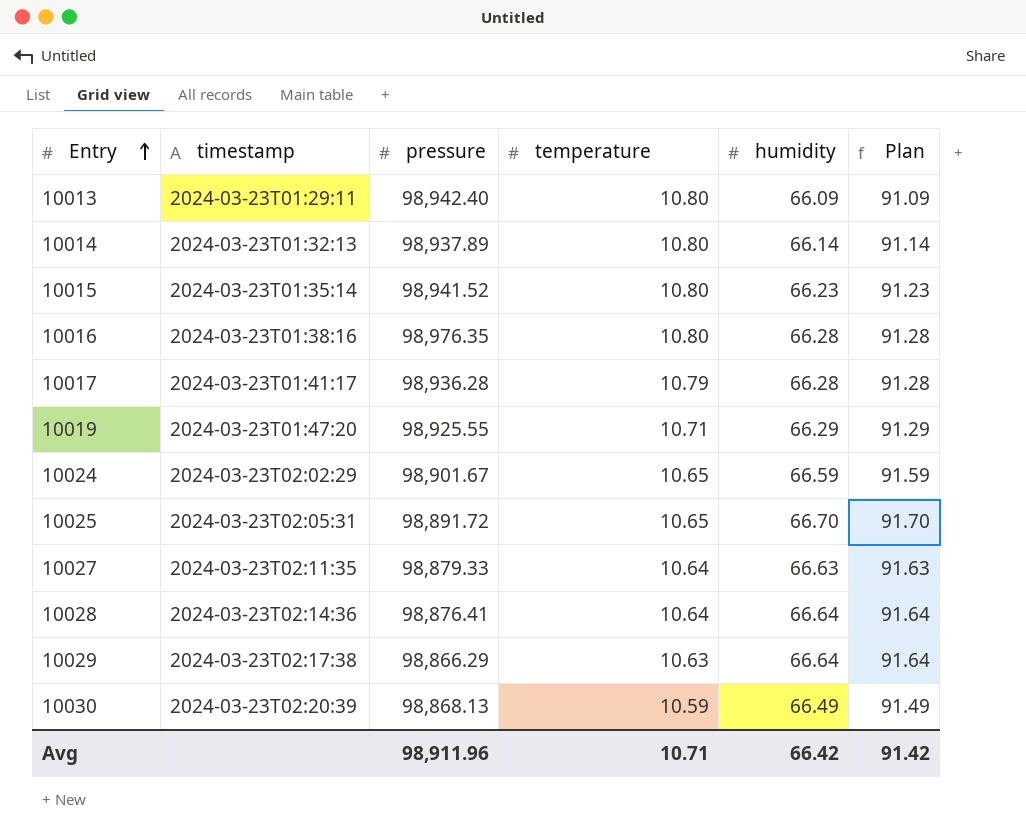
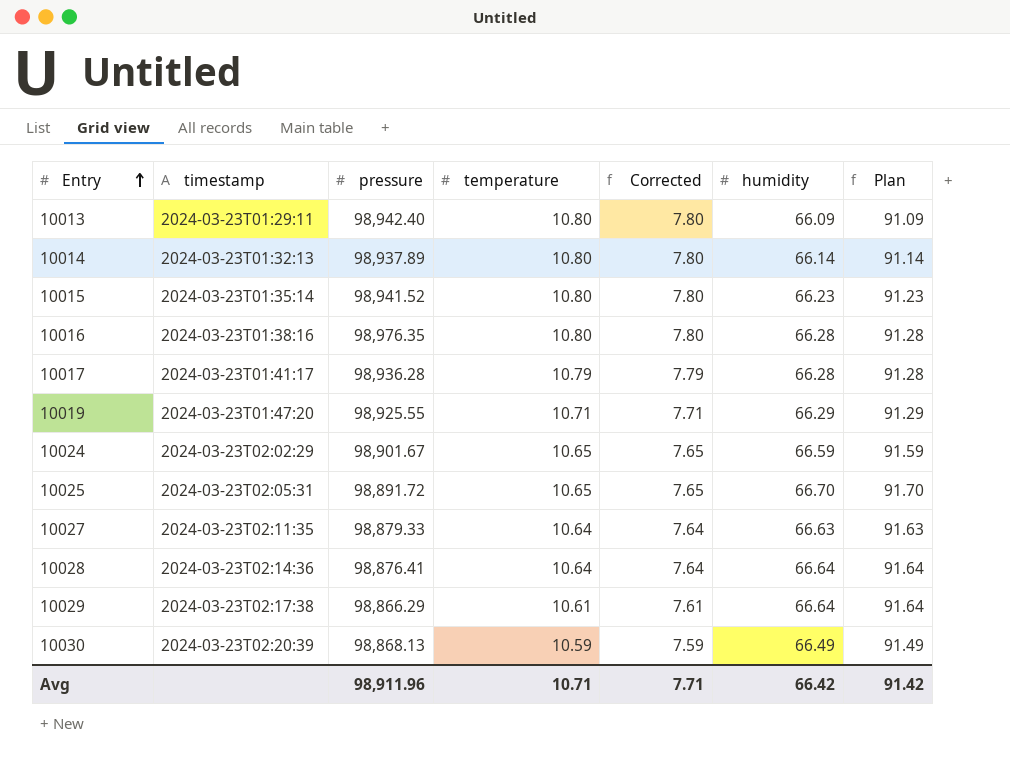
column Corrected | formula: none -> [temperature] - 3
10029 | temperature: 10.63 -> 10.61

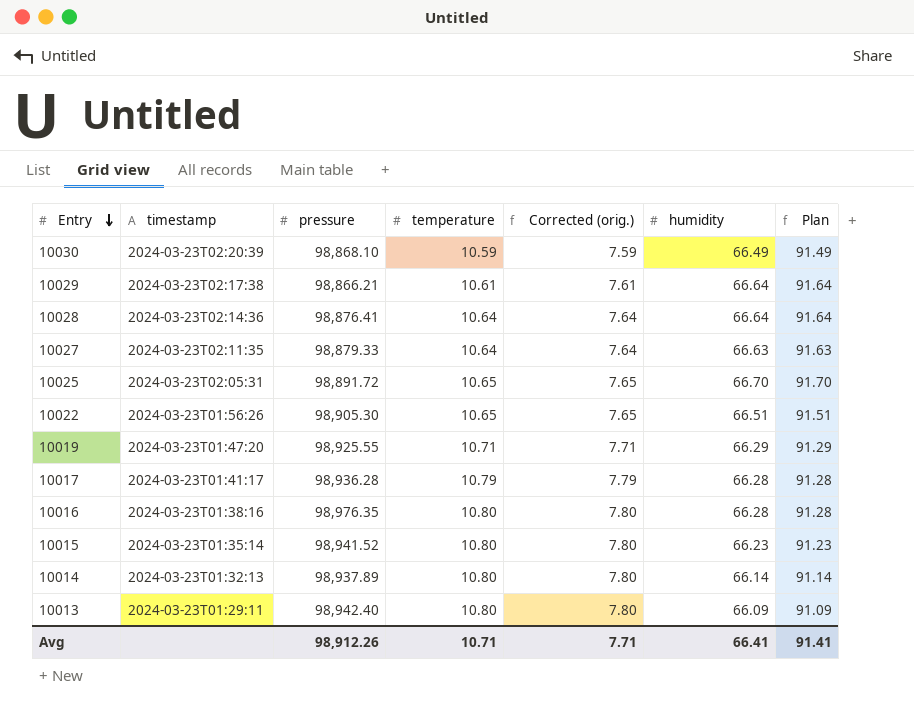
row order: Entry ascending -> Entry descending
column name: Corrected -> Corrected (orig.)
row 10024: 2024-03-23T02:02:29 | 98,901.67 | 10.65 | 7.65 | 66.59 | 91.59 -> none
10030 | pressure: 98,868.13 -> 98,868.10
10029 | pressure: 98,866.29 -> 98,866.21
row 10022: none -> 2024-03-23T01:56:26 | 98,905.30 | 10.65 | 7.65 | 66.51 | 91.51
Avg | pressure: 98,911.96 -> 98,912.26
Avg | humidity: 66.42 -> 66.41
Avg | Plan: 91.42 -> 91.41

